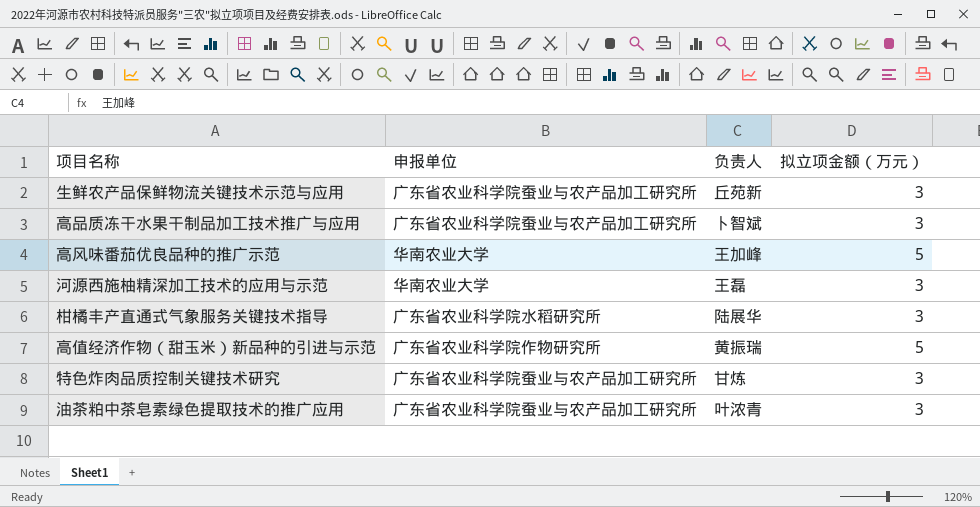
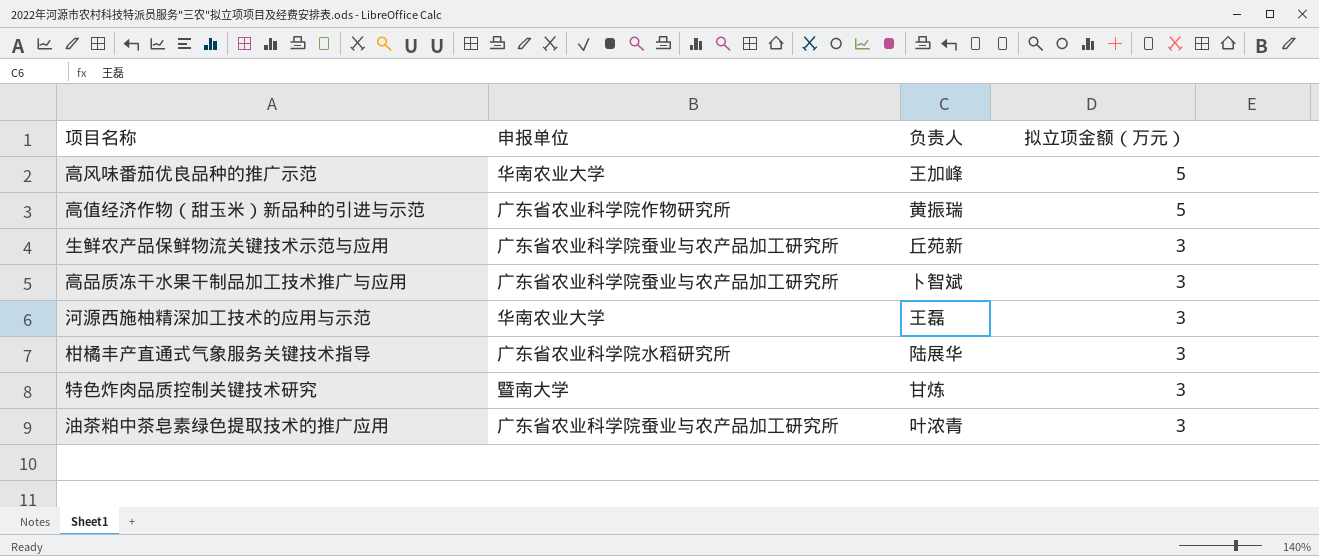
row order: none -> 拟立项金额（万元） descending
特色炸肉品质控制关键技术研究 | 申报单位: 广东省农业科学院蚕业与农产品加工研究所 -> 暨南大学

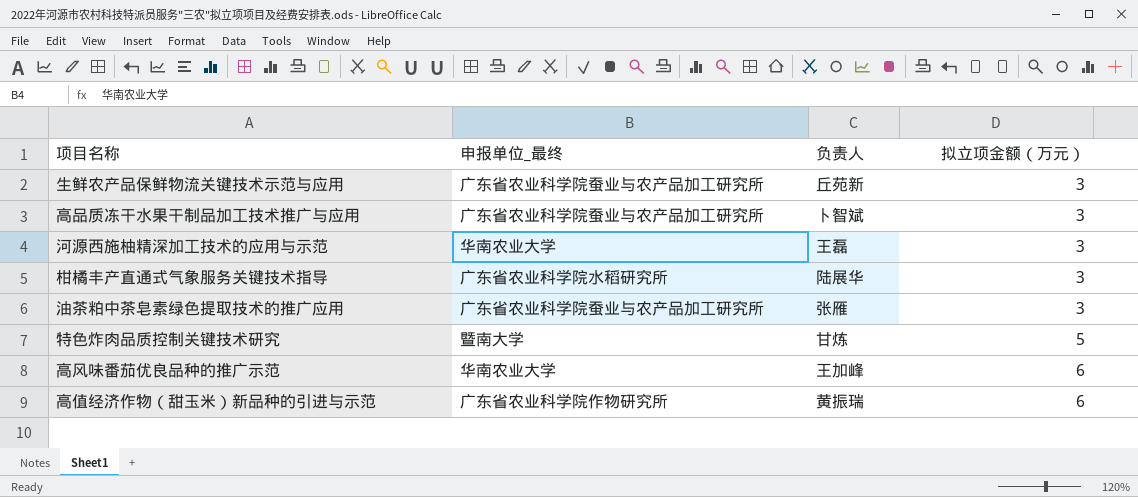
row order: 拟立项金额（万元） descending -> 拟立项金额（万元） ascending
column name: 申报单位 -> 申报单位_最终
油茶粕中茶皂素绿色提取技术的推广应用 | 负责人: 叶浓青 -> 张雁
特色炸肉品质控制关键技术研究 | 拟立项金额（万元）: 3 -> 5
高风味番茄优良品种的推广示范 | 拟立项金额（万元）: 5 -> 6
高值经济作物（甜玉米）新品种的引进与示范 | 拟立项金额（万元）: 5 -> 6

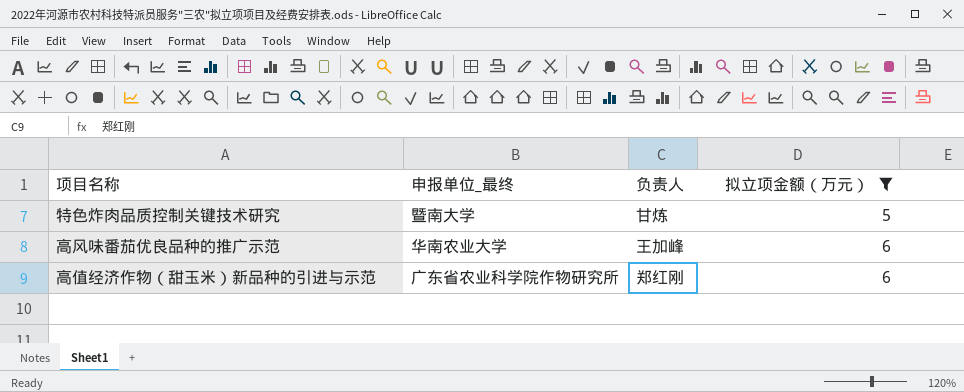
filter: none -> 拟立项金额（万元） != 3
高值经济作物（甜玉米）新品种的引进与示范 | 负责人: 黄振瑞 -> 郑红刚

